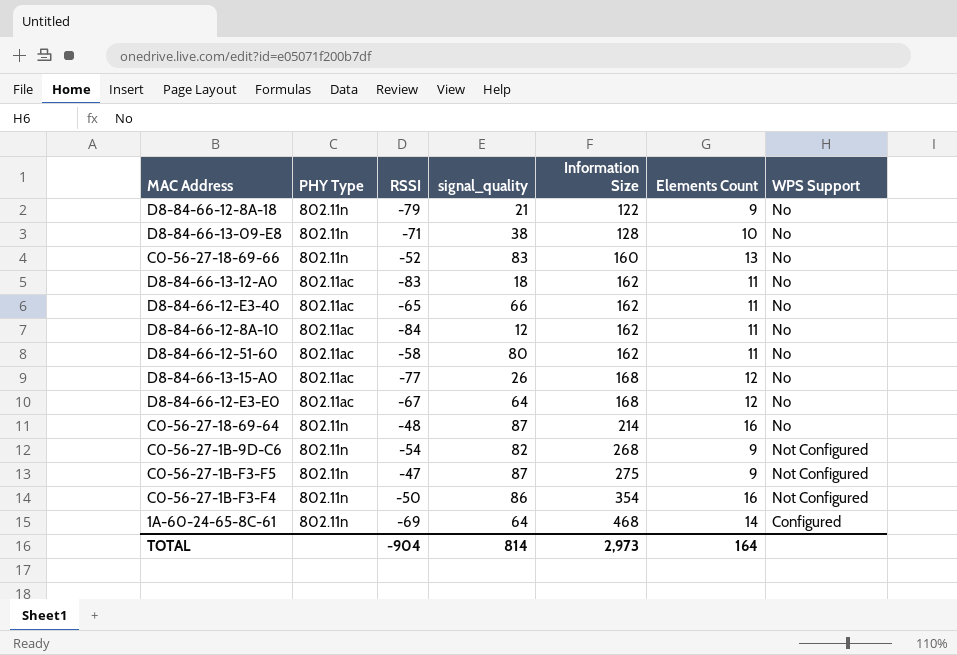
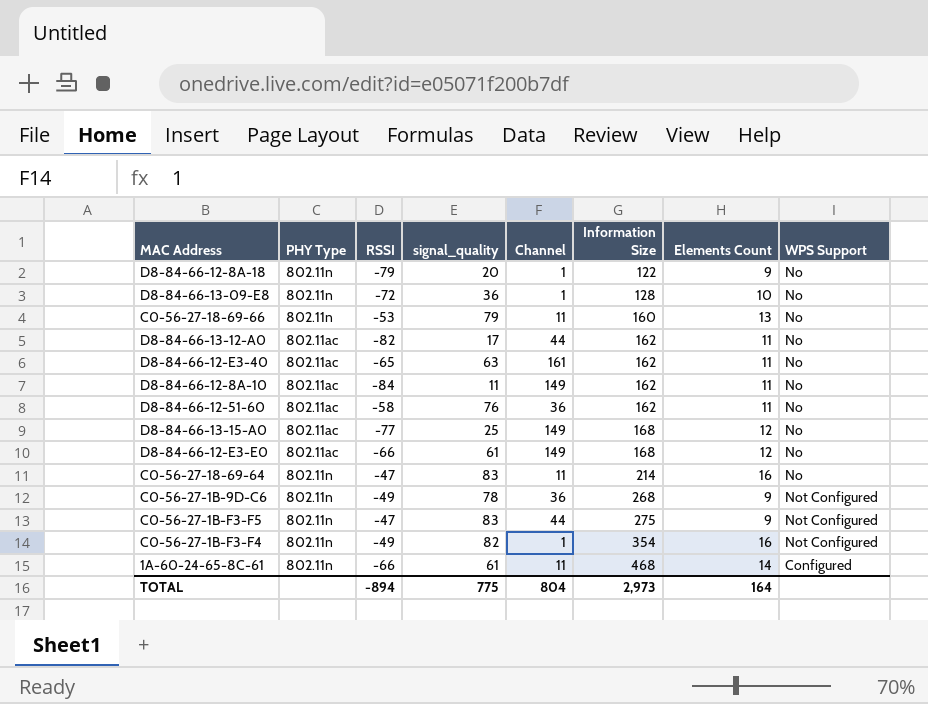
column Channel | position: none -> 5
D8-84-66-12-8A-18 | signal_quality: 21 -> 20
D8-84-66-13-09-E8 | RSSI: -71 -> -72
D8-84-66-13-09-E8 | signal_quality: 38 -> 36
C0-56-27-18-69-66 | RSSI: -52 -> -53
C0-56-27-18-69-66 | signal_quality: 83 -> 79
D8-84-66-13-12-A0 | RSSI: -83 -> -82
D8-84-66-13-12-A0 | signal_quality: 18 -> 17
D8-84-66-12-E3-40 | signal_quality: 66 -> 63
D8-84-66-12-8A-10 | signal_quality: 12 -> 11
D8-84-66-12-51-60 | signal_quality: 80 -> 76
D8-84-66-13-15-A0 | signal_quality: 26 -> 25
D8-84-66-12-E3-E0 | RSSI: -67 -> -66
D8-84-66-12-E3-E0 | signal_quality: 64 -> 61
C0-56-27-18-69-64 | RSSI: -48 -> -47
C0-56-27-18-69-64 | signal_quality: 87 -> 83
C0-56-27-1B-9D-C6 | RSSI: -54 -> -49
C0-56-27-1B-9D-C6 | signal_quality: 82 -> 78
C0-56-27-1B-F3-F5 | signal_quality: 87 -> 83
C0-56-27-1B-F3-F4 | RSSI: -50 -> -49
C0-56-27-1B-F3-F4 | signal_quality: 86 -> 82
1A-60-24-65-8C-61 | RSSI: -69 -> -66
1A-60-24-65-8C-61 | signal_quality: 64 -> 61
TOTAL | RSSI: -904 -> -894
TOTAL | signal_quality: 814 -> 775

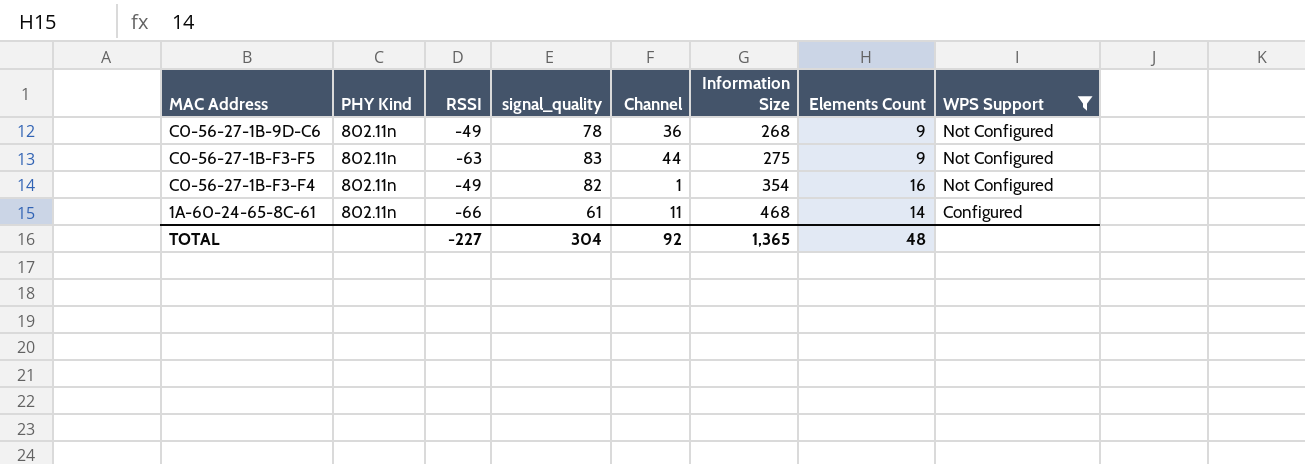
filter: none -> WPS Support != No
column name: PHY Type -> PHY Kind
C0-56-27-1B-F3-F5 | RSSI: -47 -> -63
TOTAL | RSSI: -894 -> -227
TOTAL | signal_quality: 775 -> 304
TOTAL | Channel: 804 -> 92
TOTAL | Information Size: 2,973 -> 1,365
TOTAL | Elements Count: 164 -> 48

